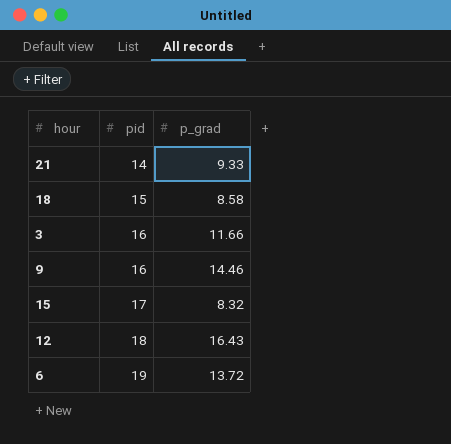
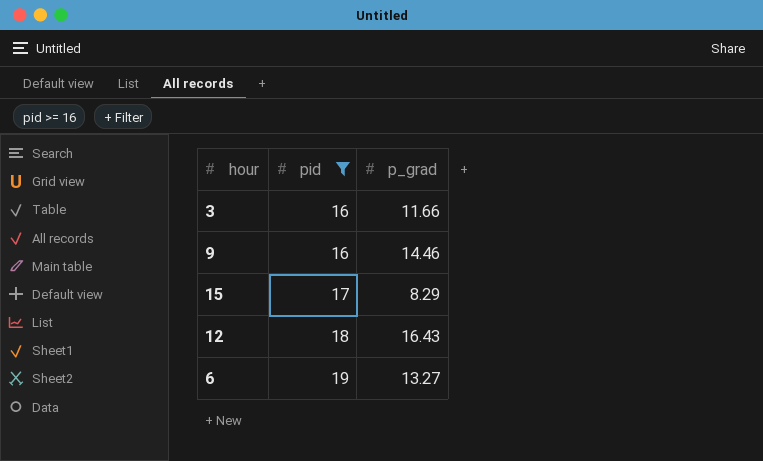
filter: none -> pid >= 16
15 | p_grad: 8.32 -> 8.29
6 | p_grad: 13.72 -> 13.27

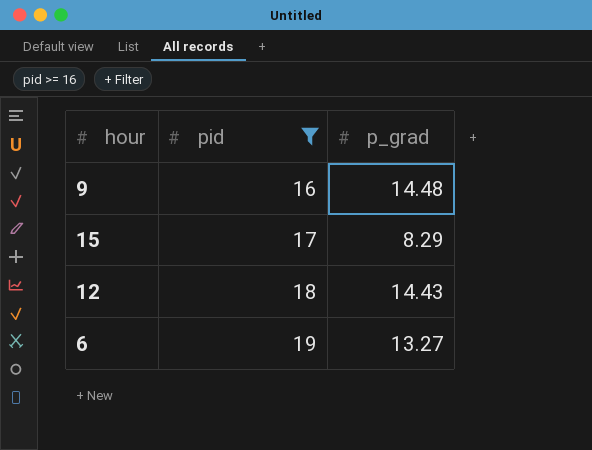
row 3: 16 | 11.66 -> none
9 | p_grad: 14.46 -> 14.48
12 | p_grad: 16.43 -> 14.43

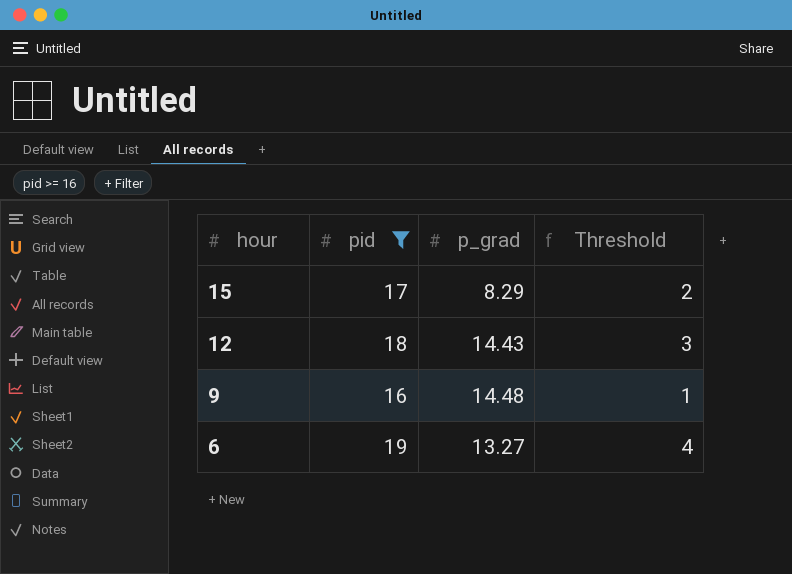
row order: pid ascending -> hour descending
column Threshold | formula: none -> [pid] - 15

